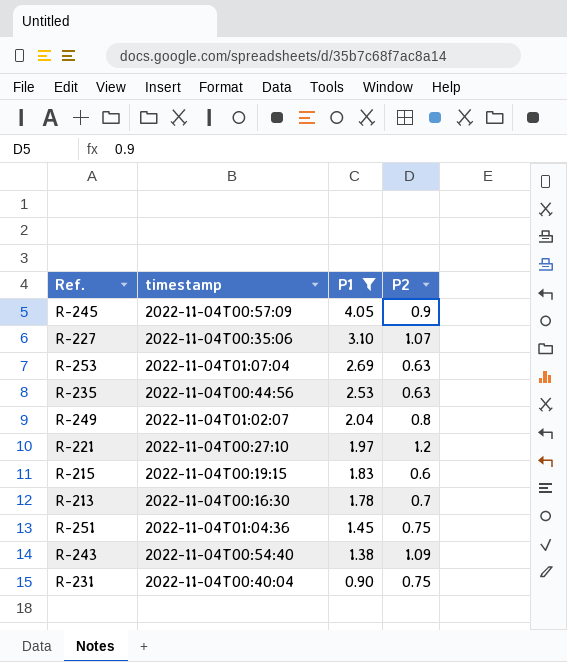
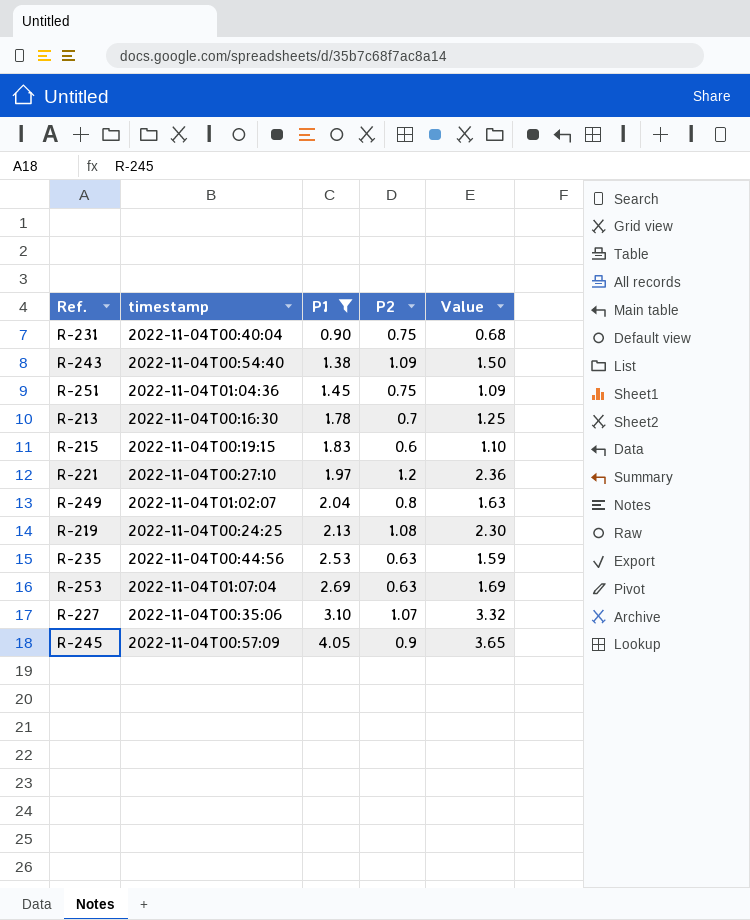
row order: P1 descending -> P1 ascending
column Value | formula: none -> [P1] * [P2]
row R-219: none -> 2022-11-04T00:24:25 | 2.13 | 1.08 | 2.30

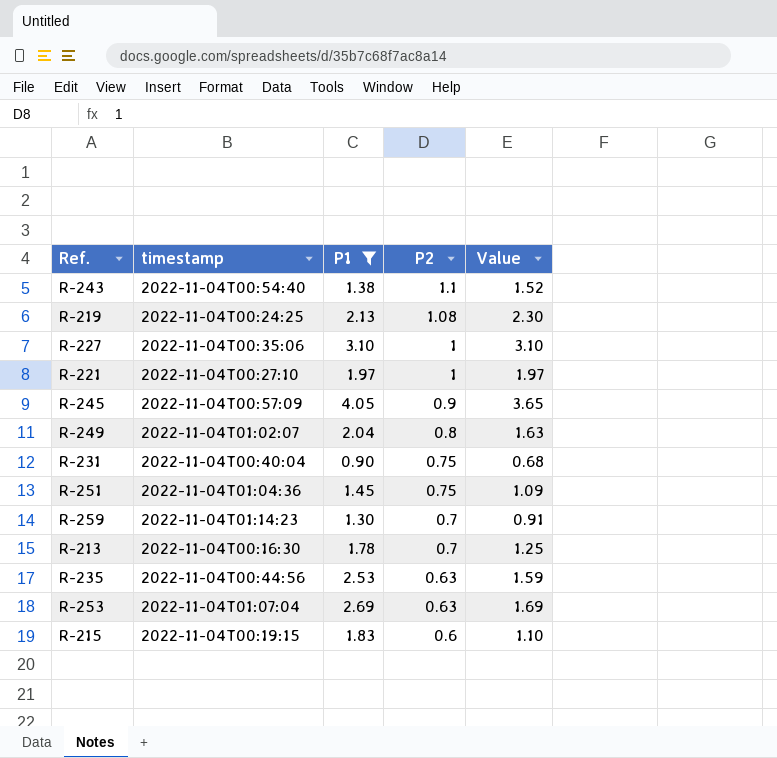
row order: P1 ascending -> P2 descending
R-243 | P2: 1.09 -> 1.1
R-243 | Value: 1.50 -> 1.52
R-227 | P2: 1.07 -> 1
R-227 | Value: 3.32 -> 3.10
R-221 | P2: 1.2 -> 1
R-221 | Value: 2.36 -> 1.97
row R-259: none -> 2022-11-04T01:14:23 | 1.30 | 0.7 | 0.91

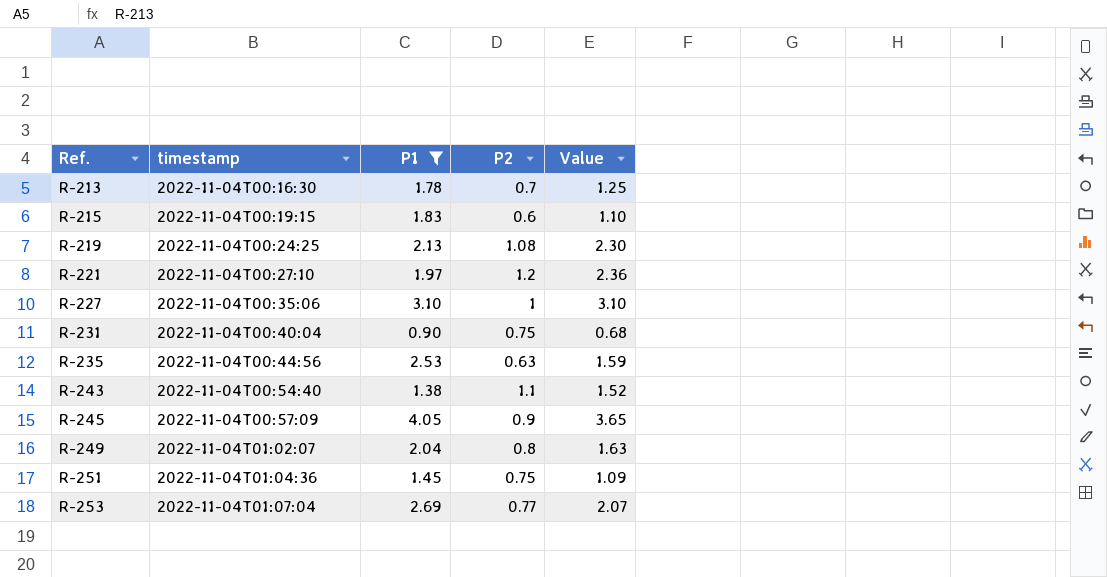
row order: P2 descending -> Ref. ascending
row R-259: 2022-11-04T01:14:23 | 1.30 | 0.7 | 0.91 -> none
R-221 | P2: 1 -> 1.2
R-221 | Value: 1.97 -> 2.36
R-253 | P2: 0.63 -> 0.77
R-253 | Value: 1.69 -> 2.07

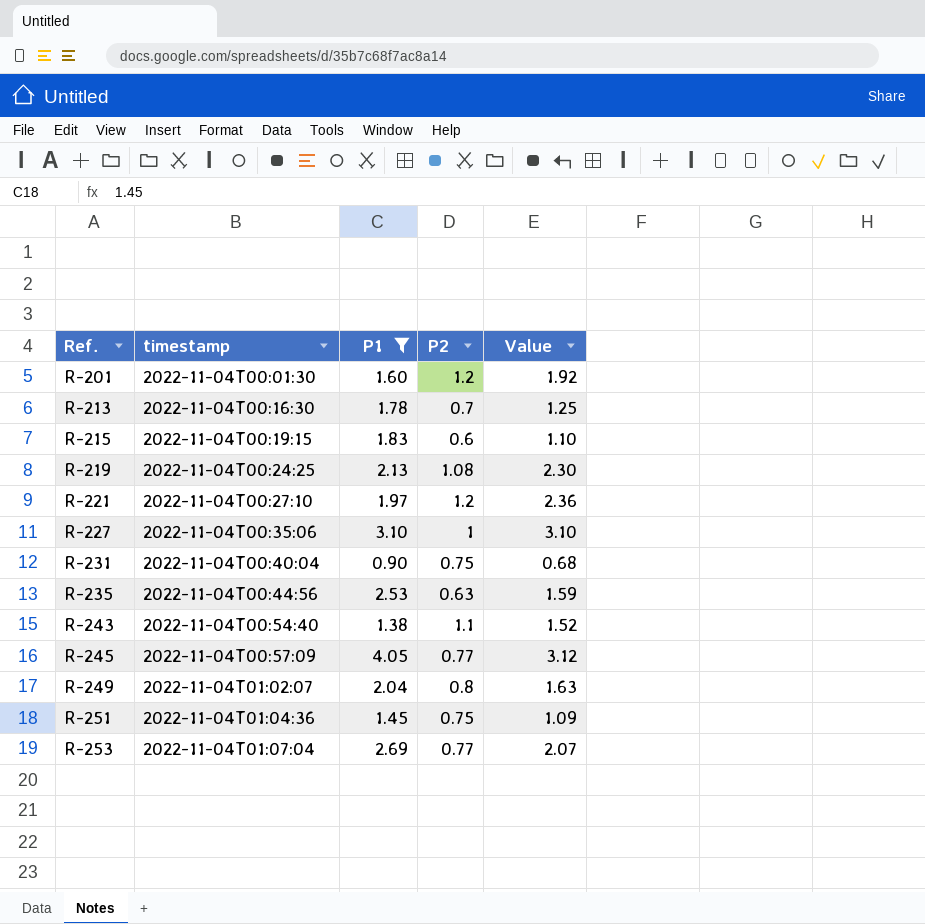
row R-201: none -> 2022-11-04T00:01:30 | 1.60 | 1.2 | 1.92
R-245 | P2: 0.9 -> 0.77
R-245 | Value: 3.65 -> 3.12

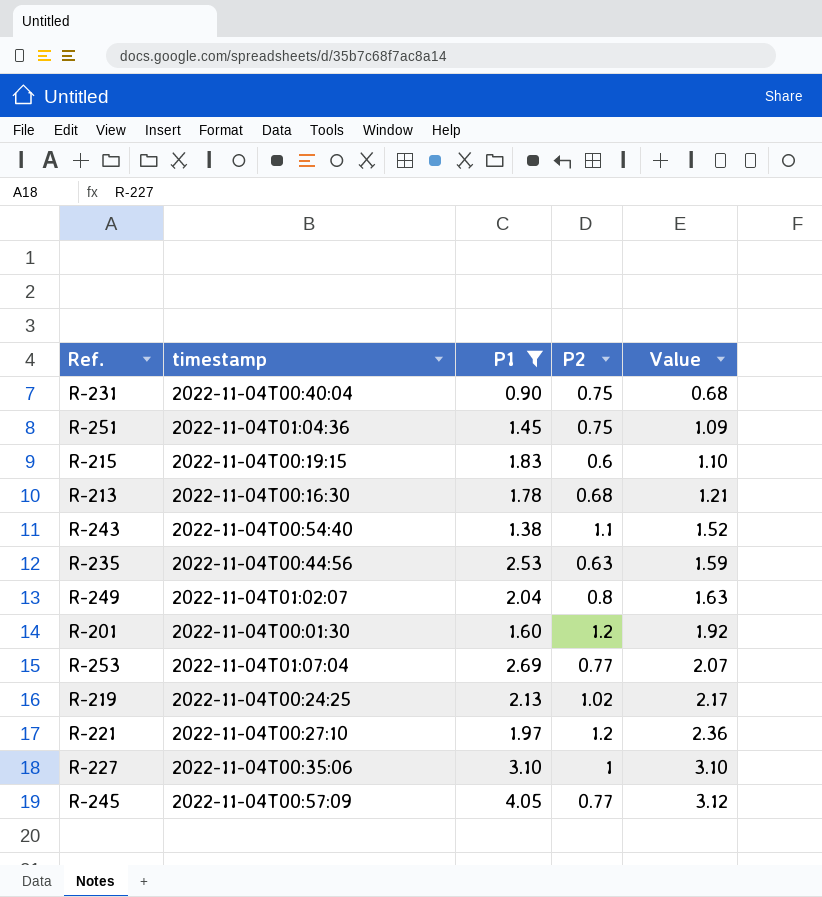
row order: Ref. ascending -> Value ascending
R-213 | P2: 0.7 -> 0.68
R-213 | Value: 1.25 -> 1.21
R-219 | P2: 1.08 -> 1.02
R-219 | Value: 2.30 -> 2.17

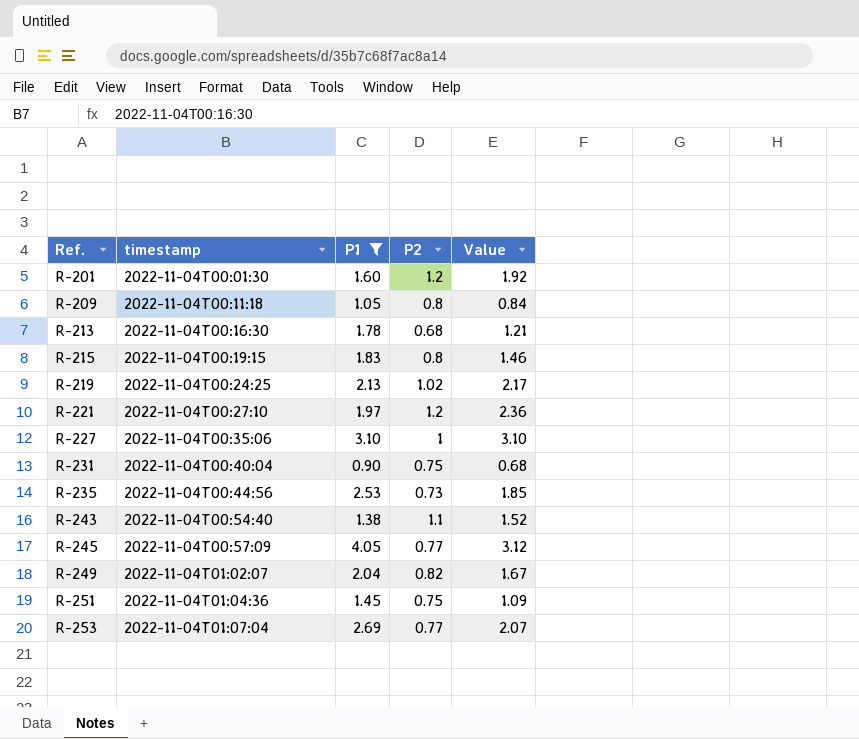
row order: Value ascending -> Ref. ascending
row R-209: none -> 2022-11-04T00:11:18 | 1.05 | 0.8 | 0.84
R-215 | P2: 0.6 -> 0.8
R-215 | Value: 1.10 -> 1.46
R-235 | P2: 0.63 -> 0.73
R-235 | Value: 1.59 -> 1.85
R-249 | P2: 0.8 -> 0.82
R-249 | Value: 1.63 -> 1.67

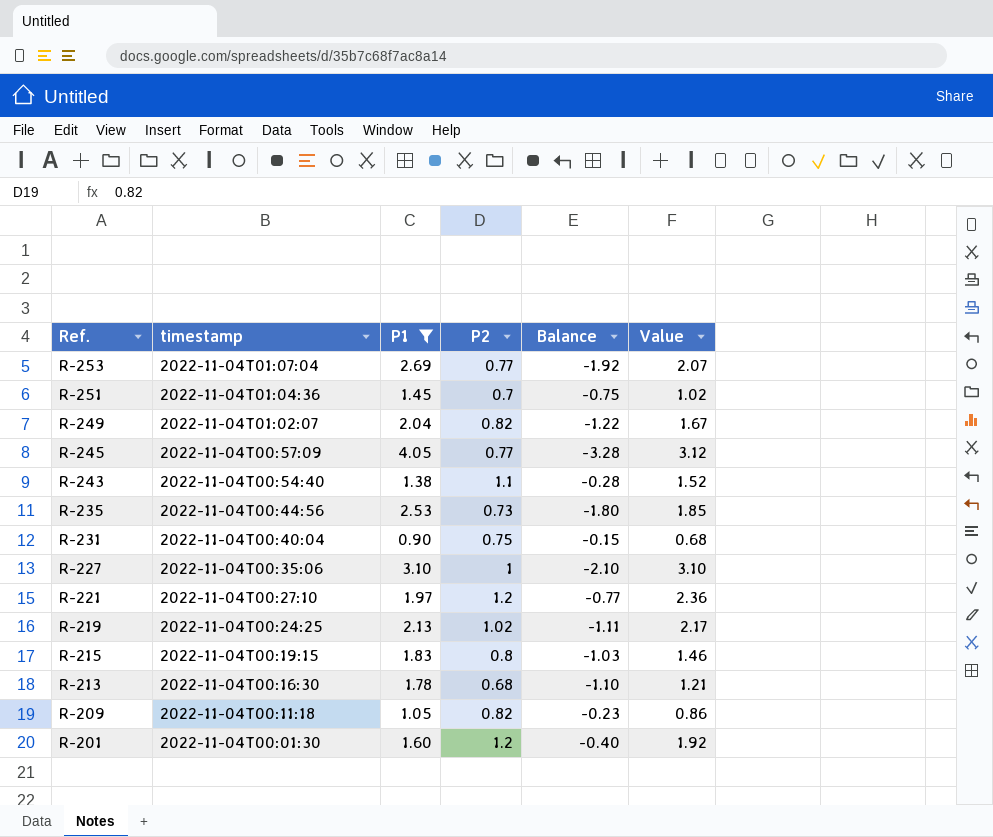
row order: Ref. ascending -> Ref. descending
column Balance | formula: none -> [P2] - [P1]
R-251 | P2: 0.75 -> 0.7
R-251 | Value: 1.09 -> 1.02
R-209 | P2: 0.8 -> 0.82
R-209 | Value: 0.84 -> 0.86

